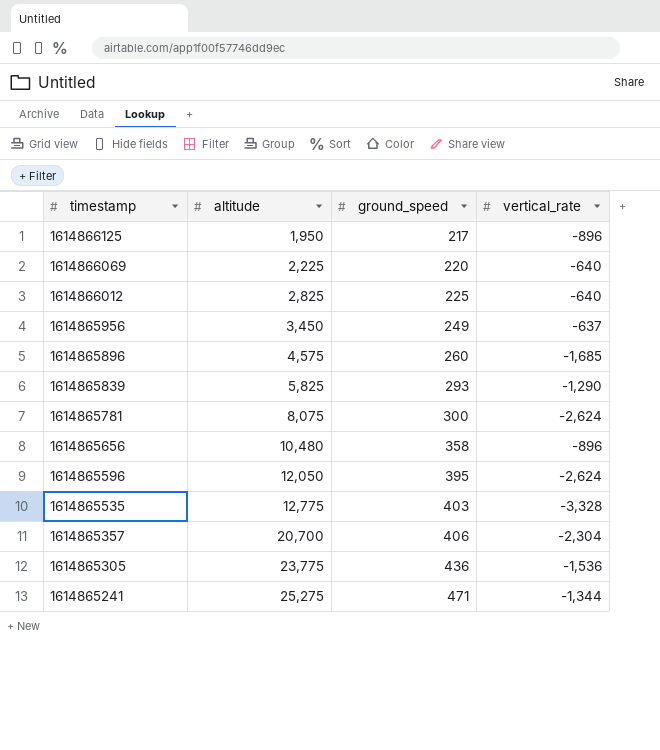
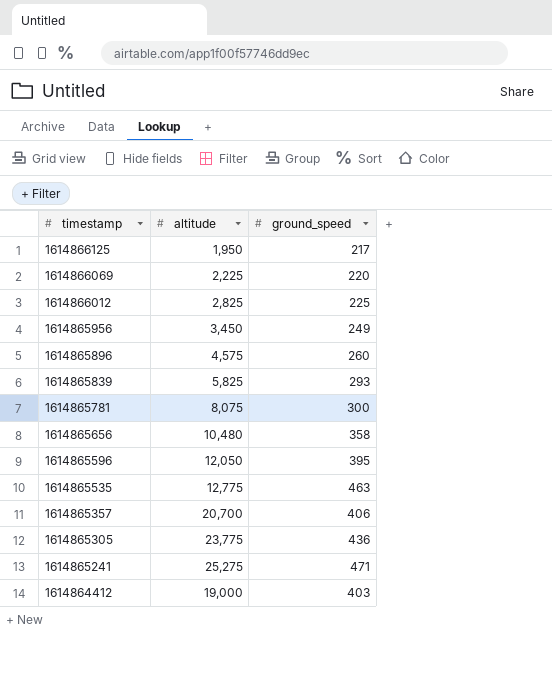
column vertical_rate | position: 4 -> none
1614865535 | ground_speed: 403 -> 463
row 1614864412: none -> 19,000 | 403

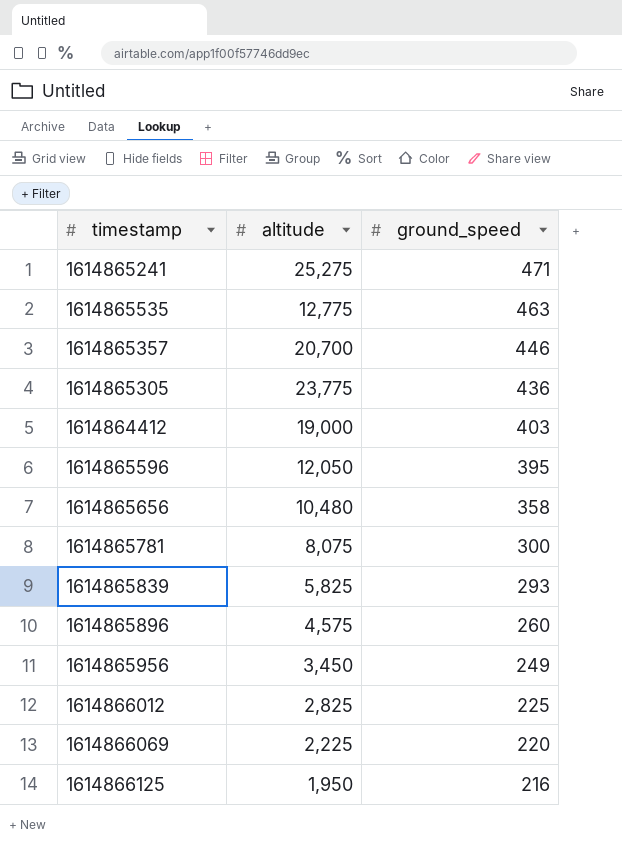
row order: timestamp descending -> ground_speed descending
1614865357 | ground_speed: 406 -> 446
1614866125 | ground_speed: 217 -> 216

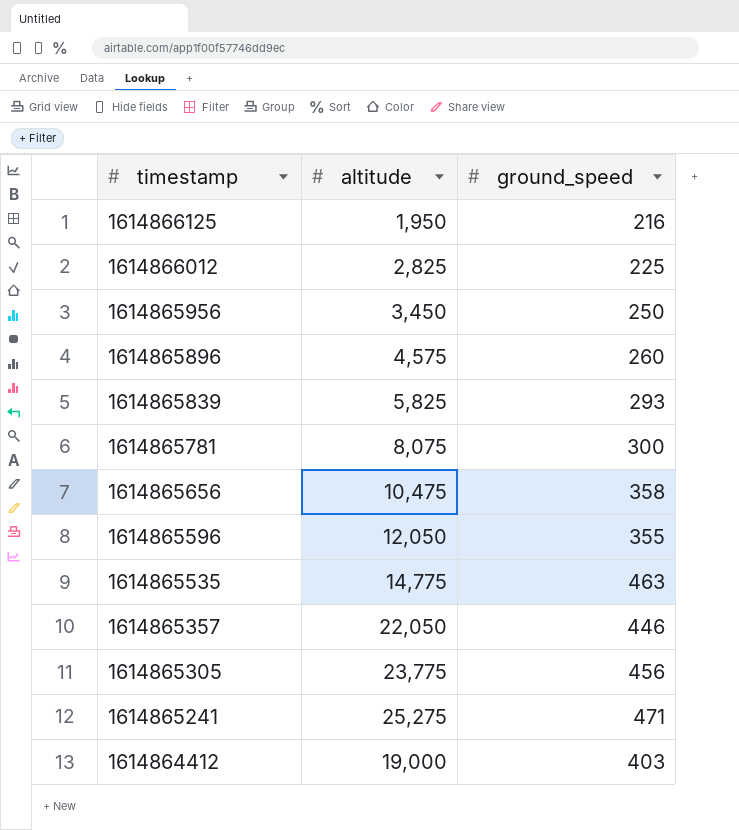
row order: ground_speed descending -> timestamp descending
row 1614866069: 2,225 | 220 -> none
1614865956 | ground_speed: 249 -> 250
1614865656 | altitude: 10,480 -> 10,475
1614865596 | ground_speed: 395 -> 355
1614865535 | altitude: 12,775 -> 14,775
1614865357 | altitude: 20,700 -> 22,050
1614865305 | ground_speed: 436 -> 456

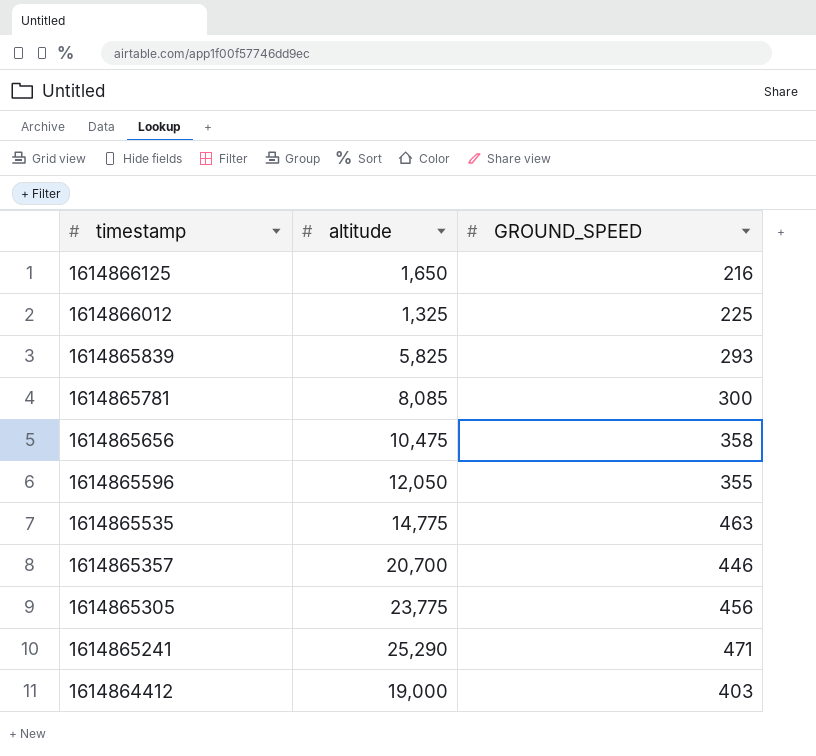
column name: ground_speed -> GROUND_SPEED
row 1614865956: 3,450 | 250 -> none
row 1614865896: 4,575 | 260 -> none
1614866125 | altitude: 1,950 -> 1,650
1614866012 | altitude: 2,825 -> 1,325
1614865781 | altitude: 8,075 -> 8,085
1614865357 | altitude: 22,050 -> 20,700
1614865241 | altitude: 25,275 -> 25,290

